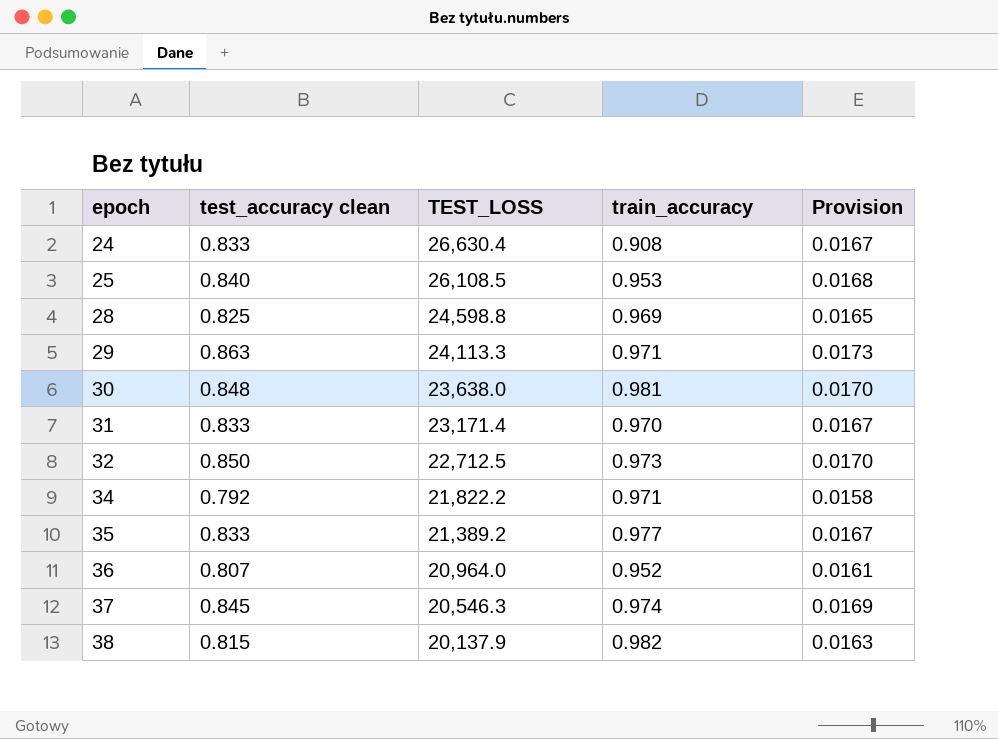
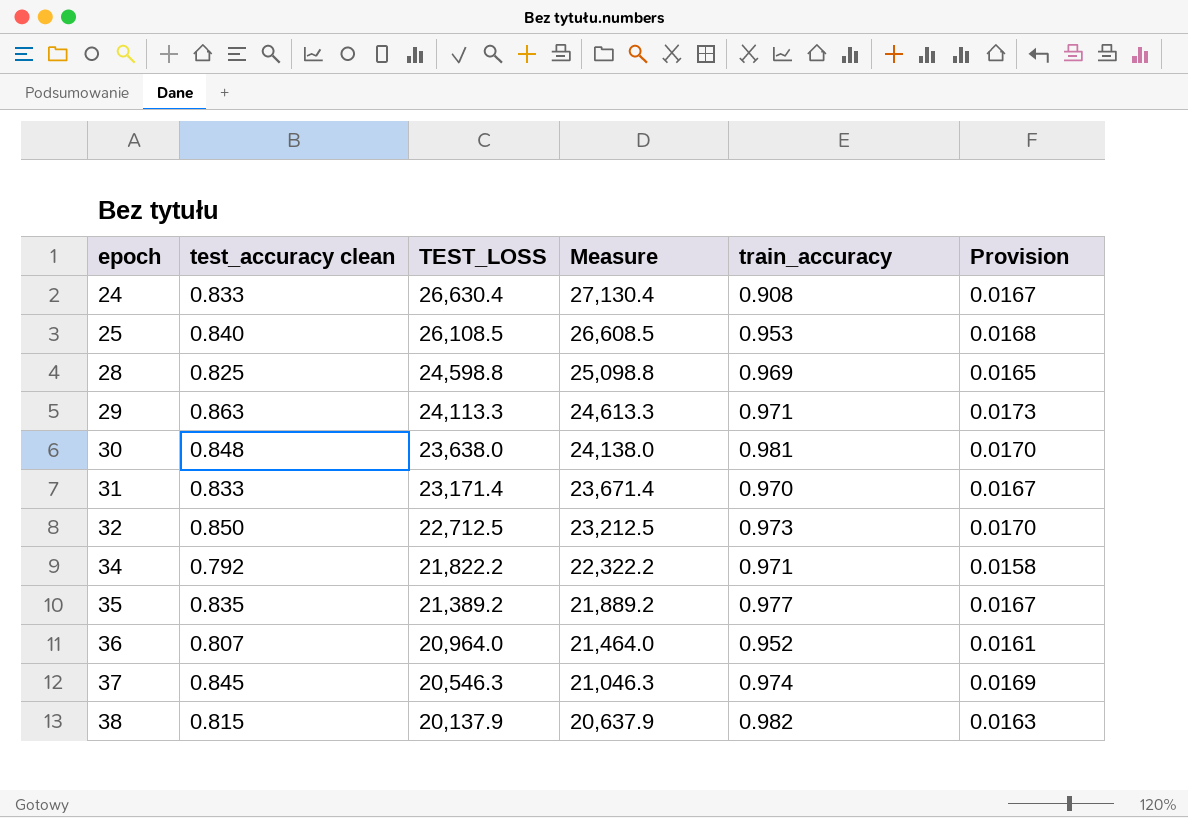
column Measure | formula: none -> [TEST_LOSS] + 500
35 | test_accuracy clean: 0.833 -> 0.835

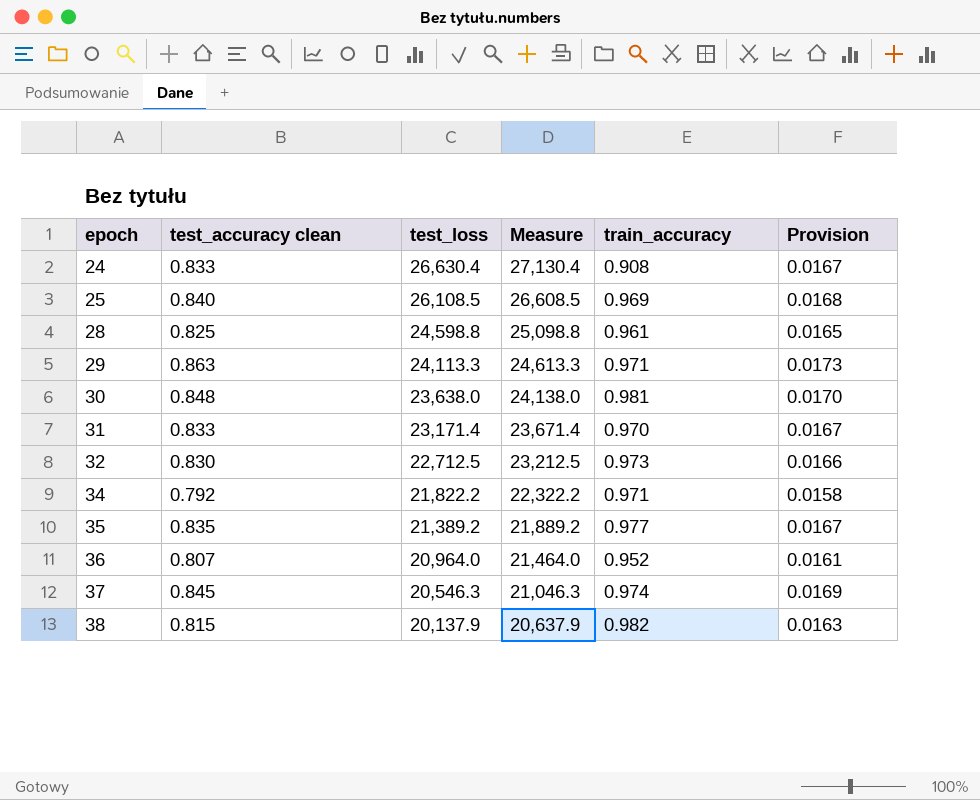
column name: TEST_LOSS -> test_loss
25 | train_accuracy: 0.953 -> 0.969
28 | train_accuracy: 0.969 -> 0.961
32 | test_accuracy clean: 0.850 -> 0.830
32 | Provision: 0.0170 -> 0.0166

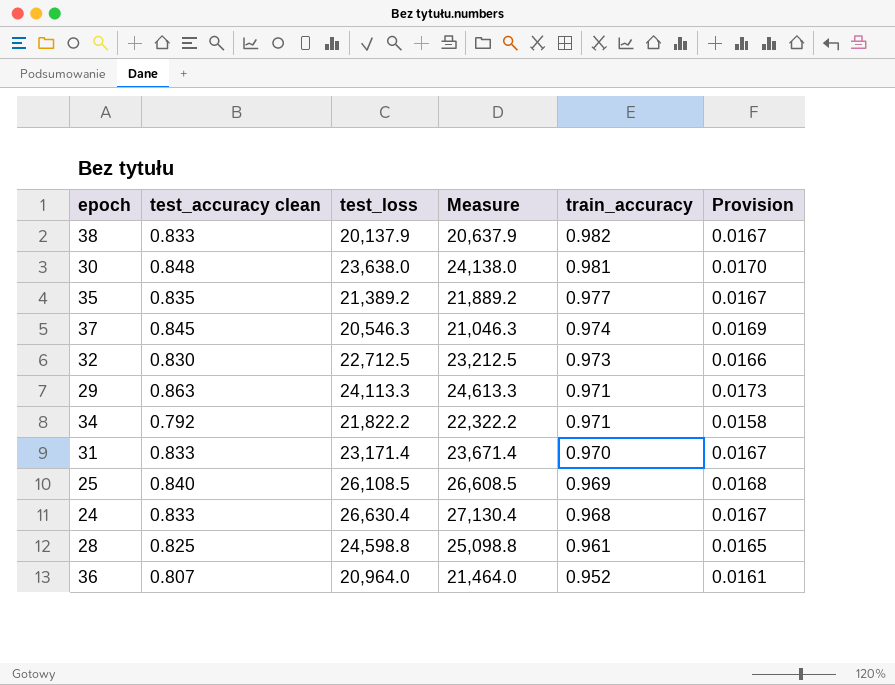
row order: epoch ascending -> train_accuracy descending
38 | test_accuracy clean: 0.815 -> 0.833
38 | Provision: 0.0163 -> 0.0167
24 | train_accuracy: 0.908 -> 0.968

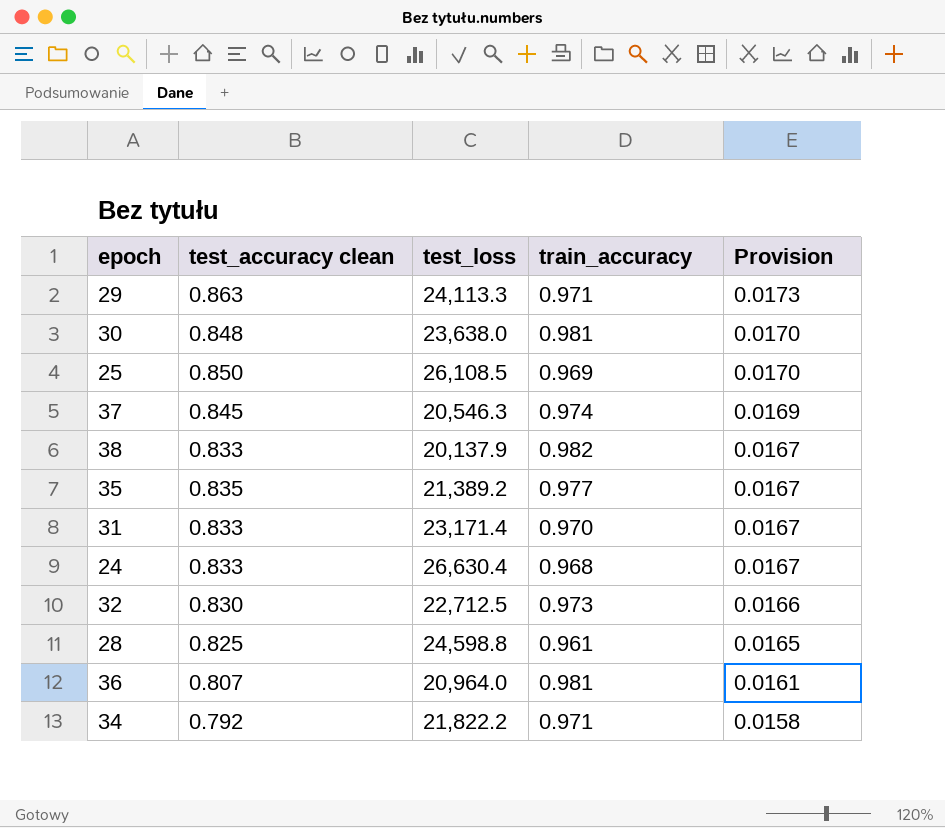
row order: train_accuracy descending -> Provision descending
column Measure | formula: [test_loss] + 500 -> none
25 | test_accuracy clean: 0.840 -> 0.850
25 | Provision: 0.0168 -> 0.0170
36 | train_accuracy: 0.952 -> 0.981

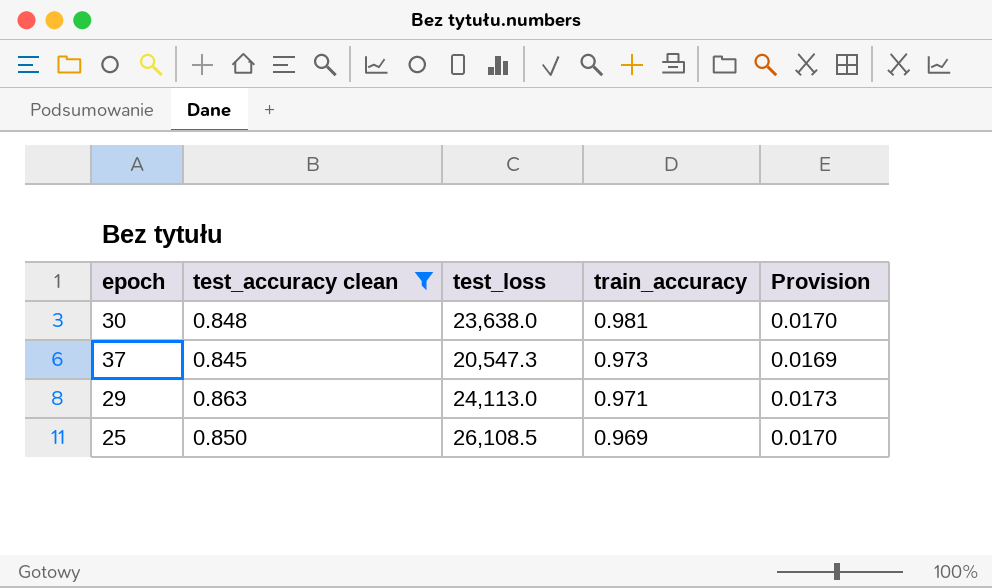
filter: none -> test_accuracy clean >= 0.845
row order: Provision descending -> train_accuracy descending
37 | test_loss: 20,546.3 -> 20,547.3
37 | train_accuracy: 0.974 -> 0.973
29 | test_loss: 24,113.3 -> 24,113.0

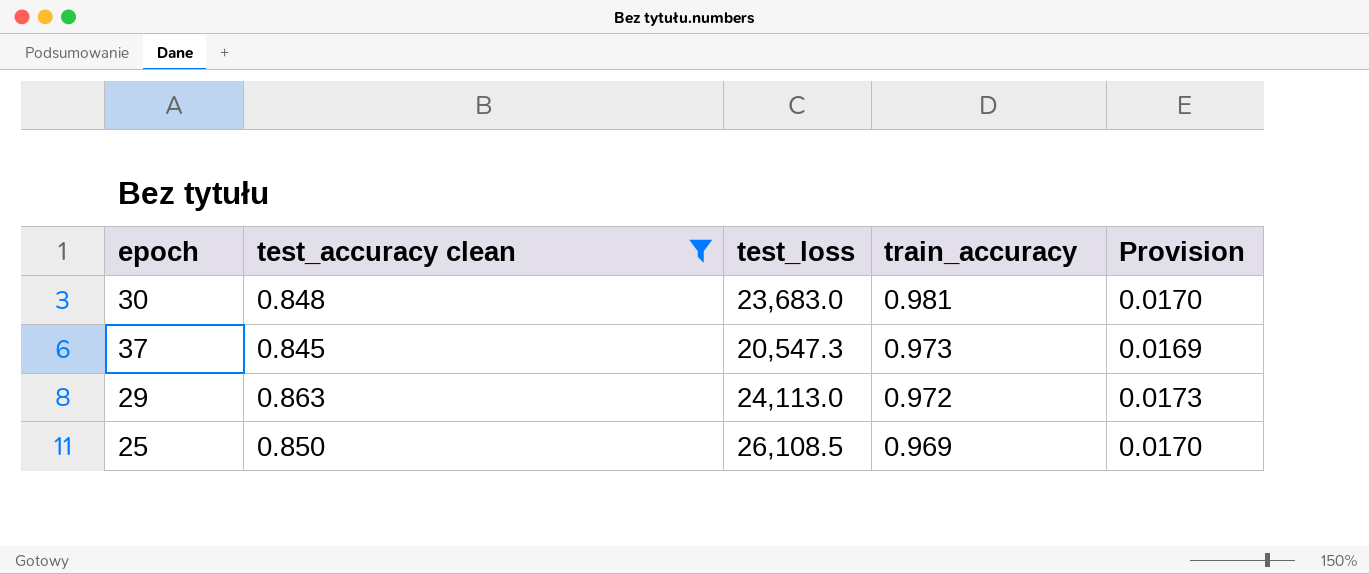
30 | test_loss: 23,638.0 -> 23,683.0
29 | train_accuracy: 0.971 -> 0.972

